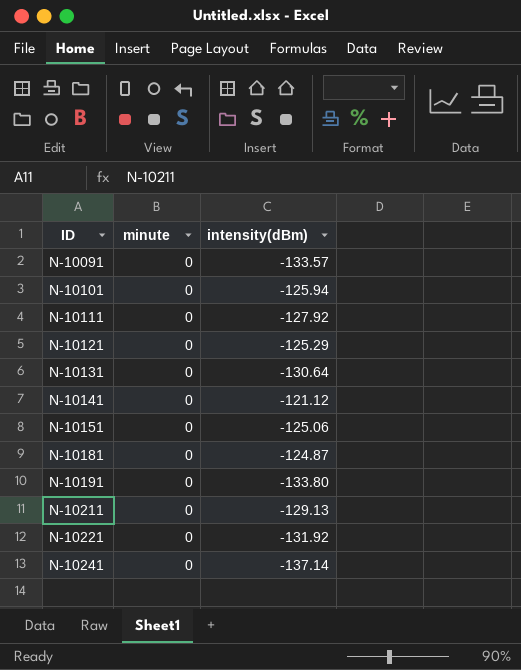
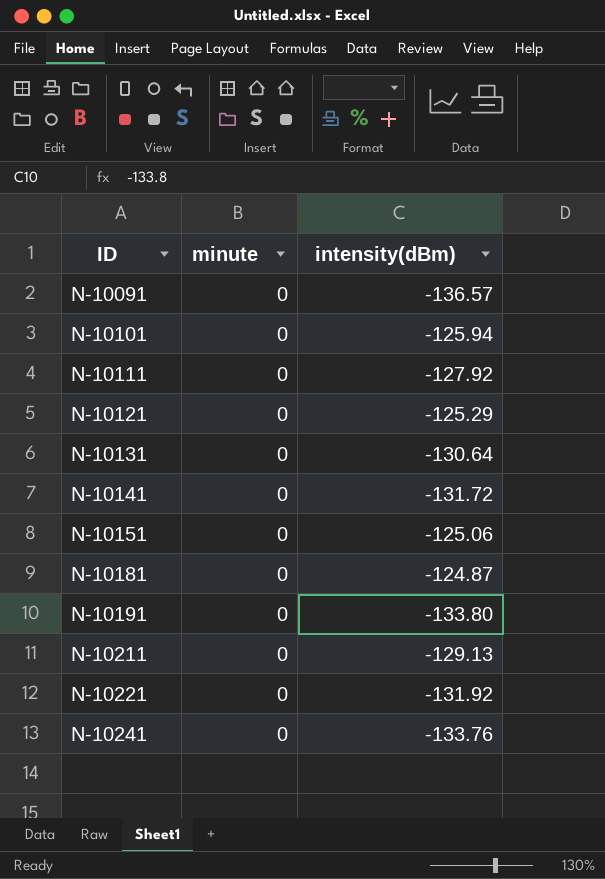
N-10091 | intensity(dBm): -133.57 -> -136.57
N-10141 | intensity(dBm): -121.12 -> -131.72
N-10241 | intensity(dBm): -137.14 -> -133.76

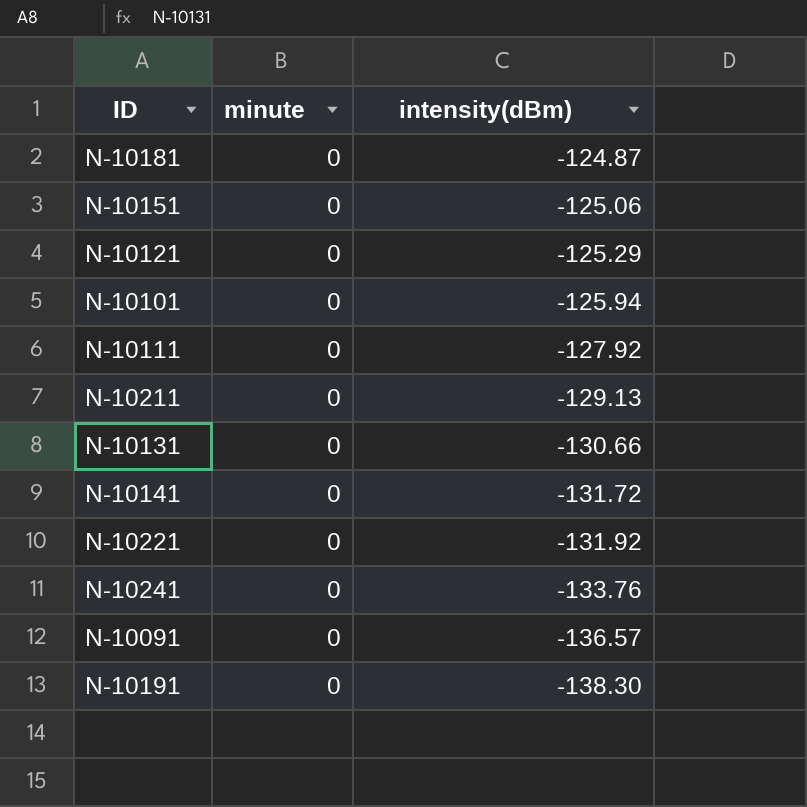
row order: ID ascending -> intensity(dBm) descending
N-10131 | intensity(dBm): -130.64 -> -130.66
N-10191 | intensity(dBm): -133.80 -> -138.30

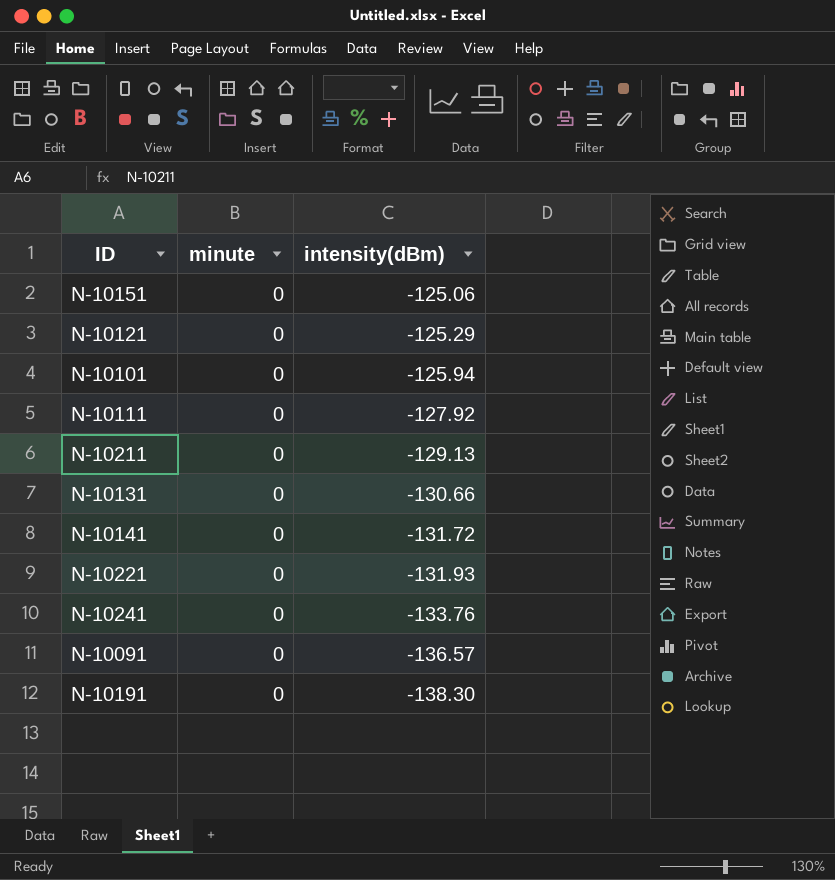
row N-10181: 0 | -124.87 -> none
N-10221 | intensity(dBm): -131.92 -> -131.93

